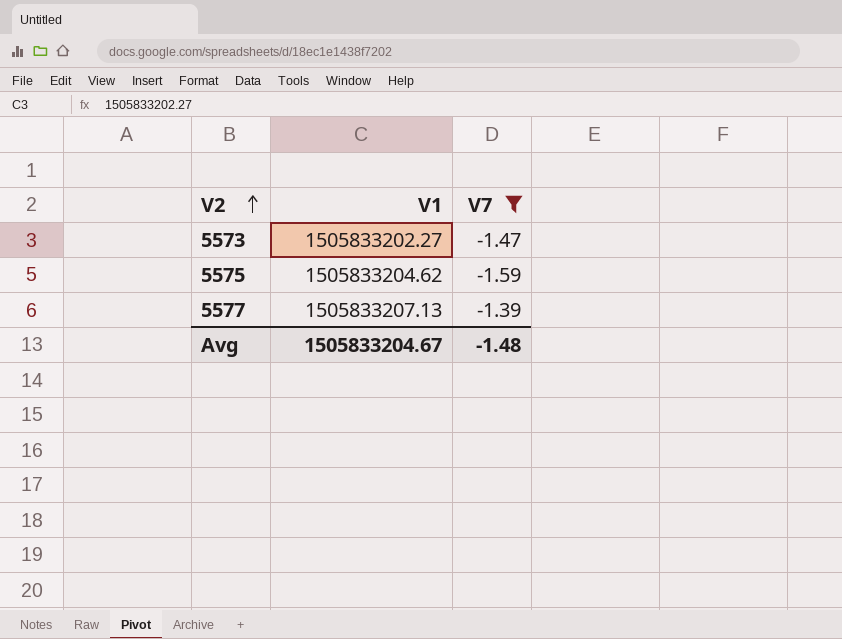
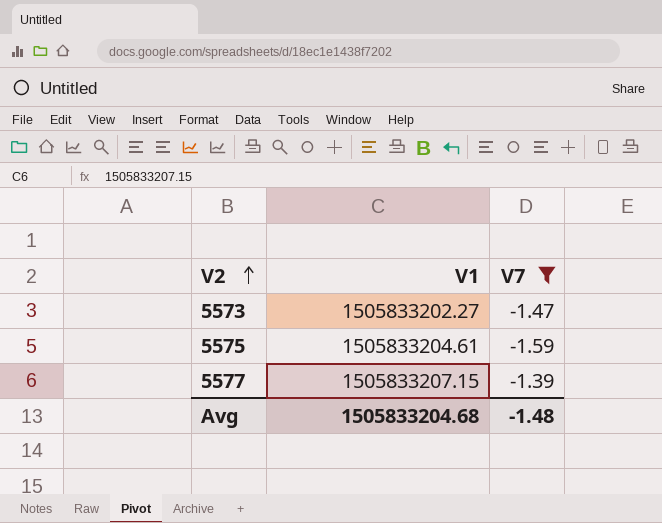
5575 | V1: 1505833204.62 -> 1505833204.61
5577 | V1: 1505833207.13 -> 1505833207.15
Avg | V1: 1505833204.67 -> 1505833204.68

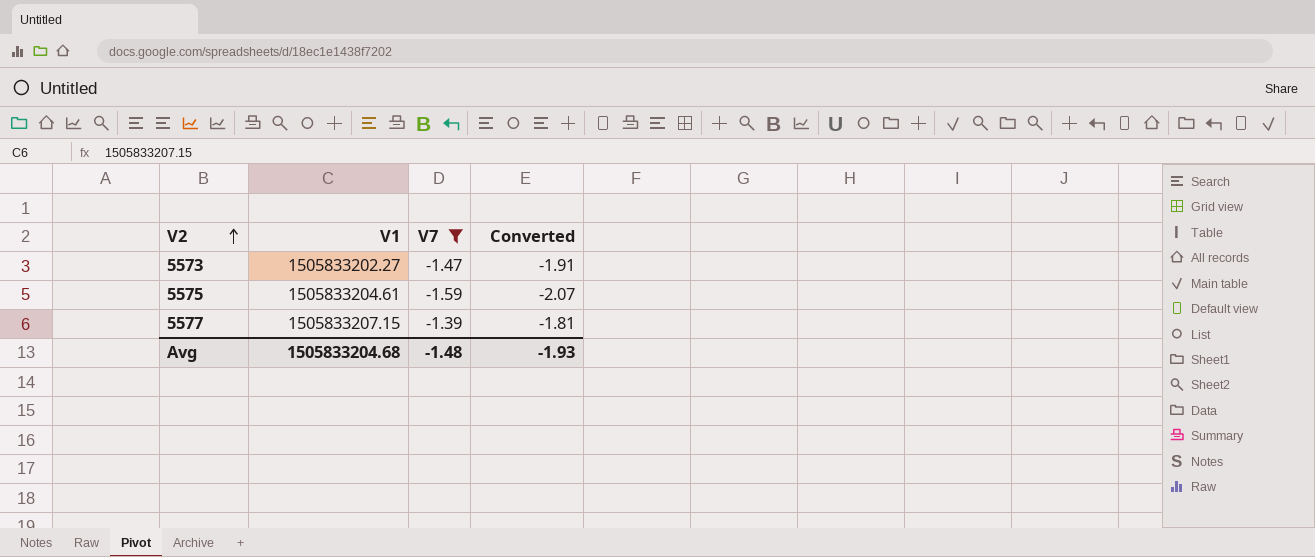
column Converted | formula: none -> [V7] * 1.3

